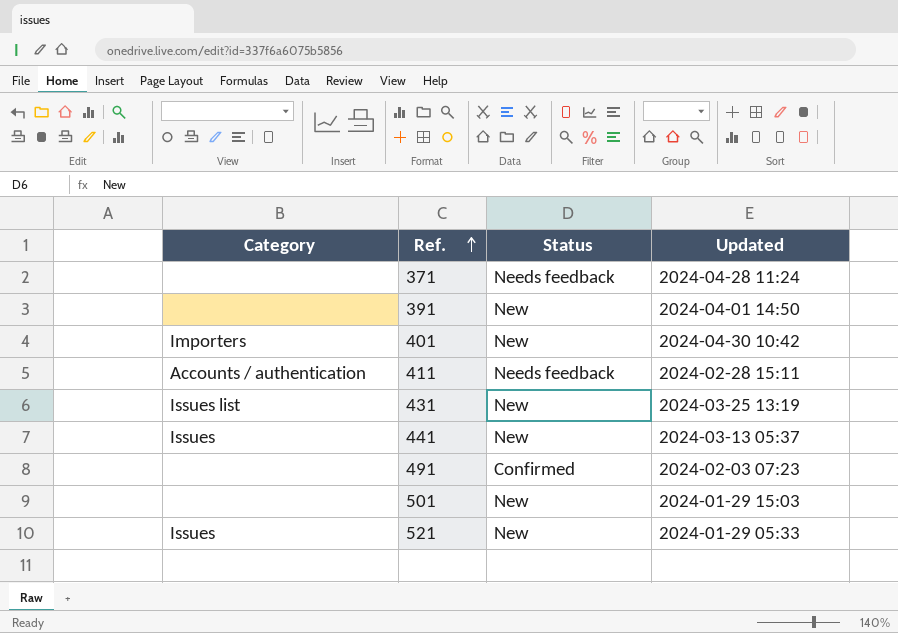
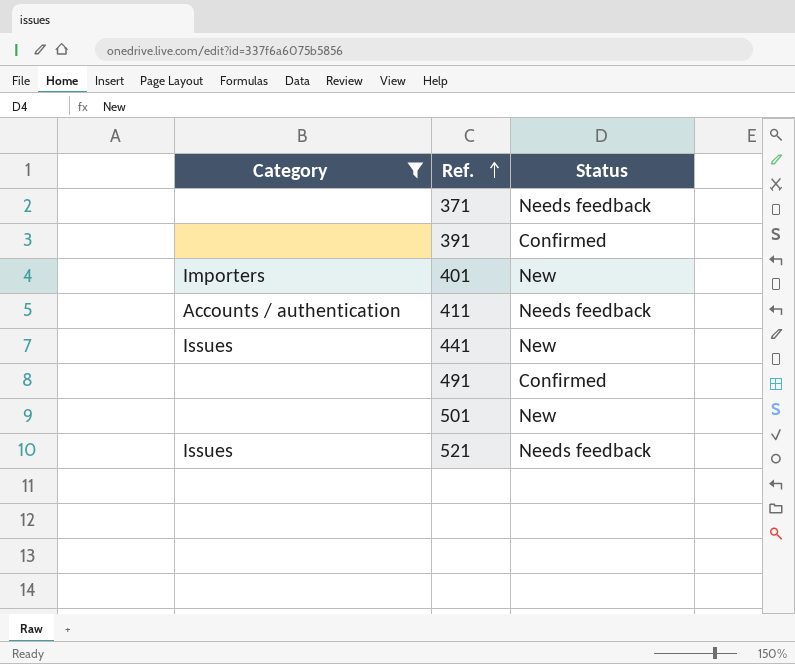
filter: none -> Category != Issues list
column Updated | position: 4 -> none
391 | Status: New -> Confirmed
521 | Status: New -> Needs feedback

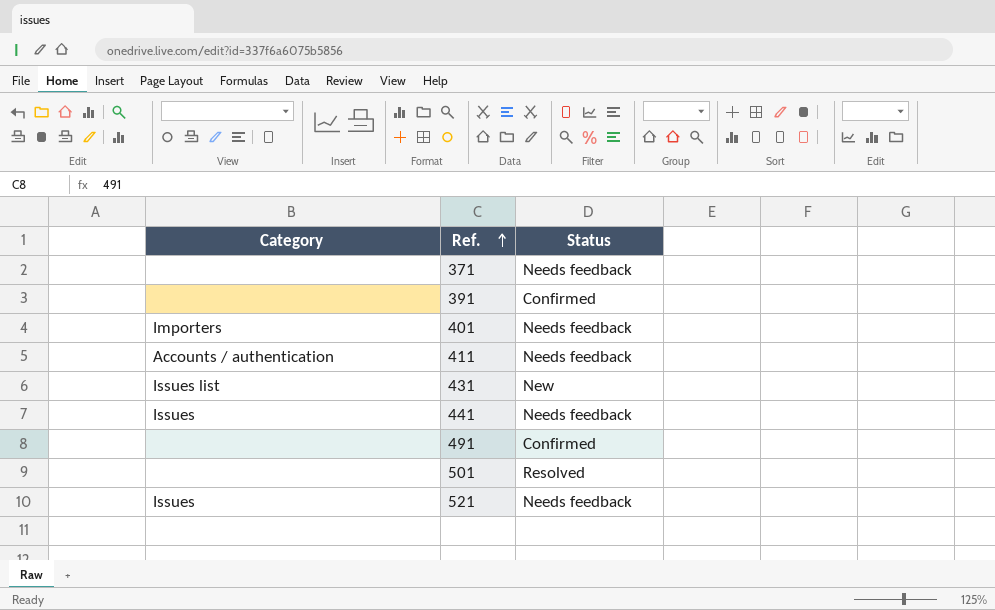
filter: Category != Issues list -> none
401 | Status: New -> Needs feedback
441 | Status: New -> Needs feedback
501 | Status: New -> Resolved

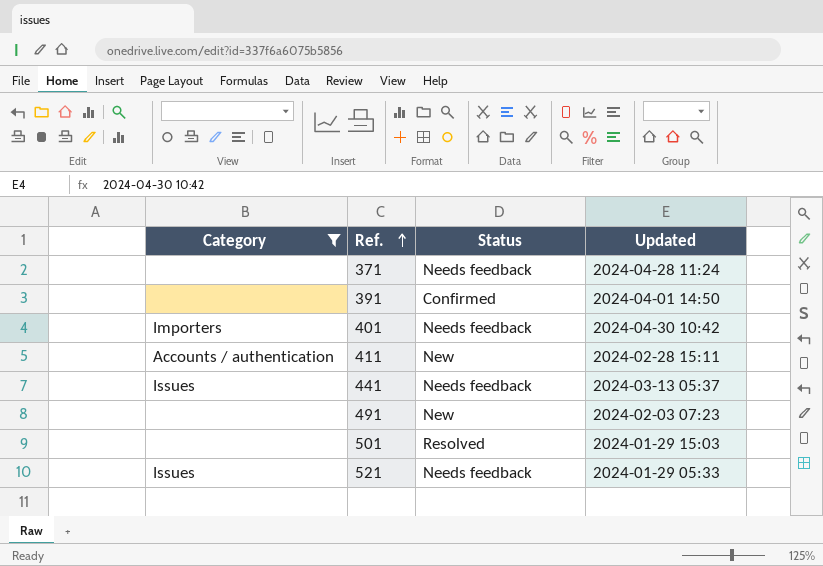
filter: none -> Category != Issues list
column Updated | position: none -> 4
411 | Status: Needs feedback -> New
491 | Status: Confirmed -> New

